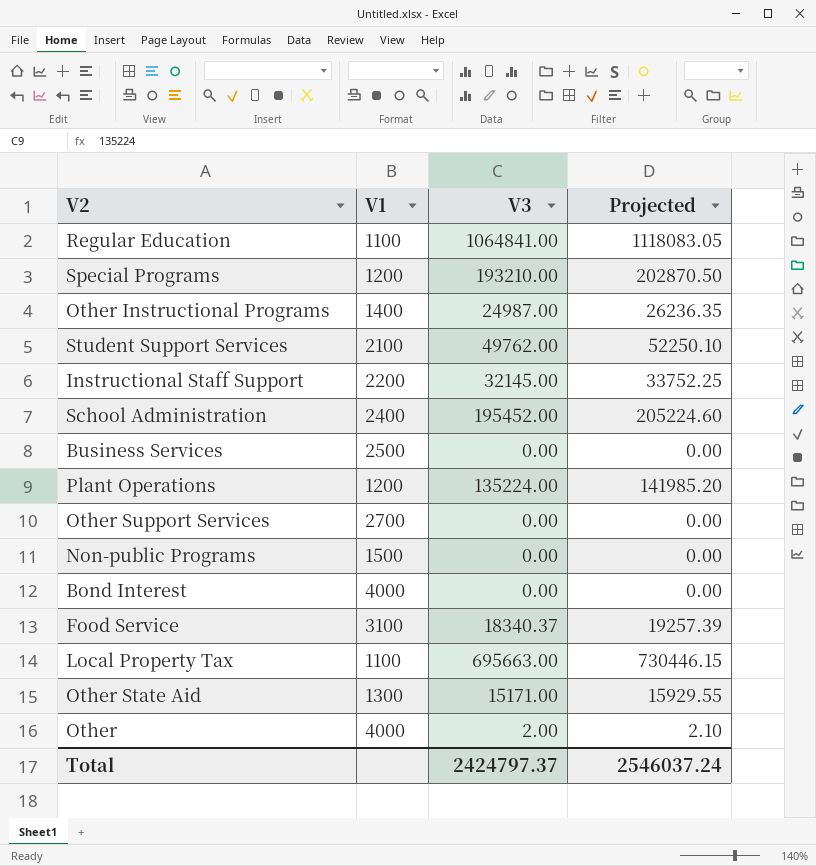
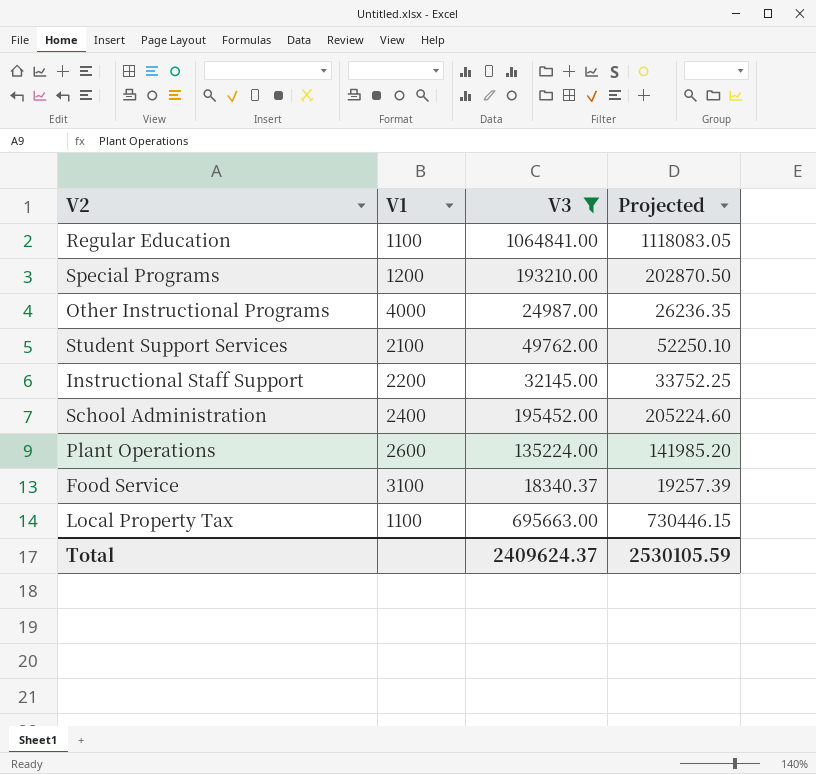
filter: none -> V3 >= 18340.37
Other Instructional Programs | V1: 1400 -> 4000
Plant Operations | V1: 1200 -> 2600
Total | V3: 2424797.37 -> 2409624.37
Total | Projected: 2546037.24 -> 2530105.59

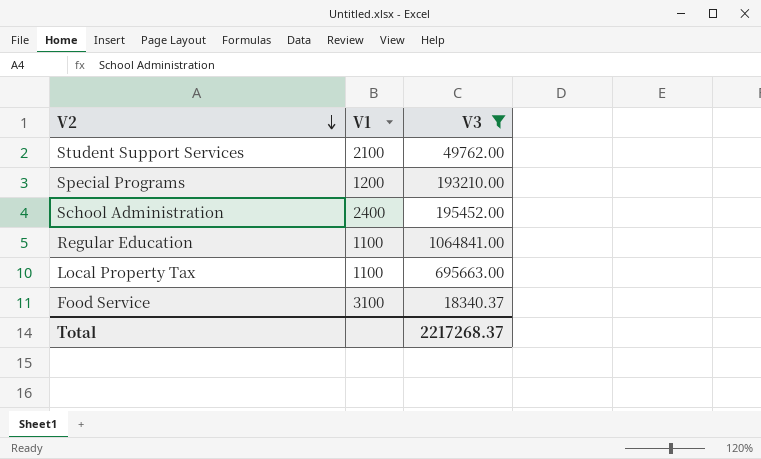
row order: none -> V2 descending
column Projected | formula: [V3] * 1.05 -> none
row Other Instructional Programs: 4000 | 24987.00 | 26236.35 -> none
row Instructional Staff Support: 2200 | 32145.00 | 33752.25 -> none
row Plant Operations: 2600 | 135224.00 | 141985.20 -> none
Total | V3: 2409624.37 -> 2217268.37

